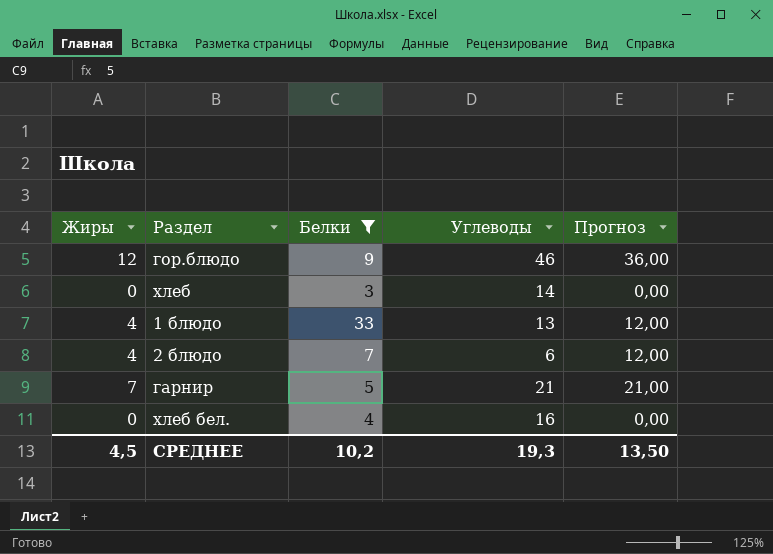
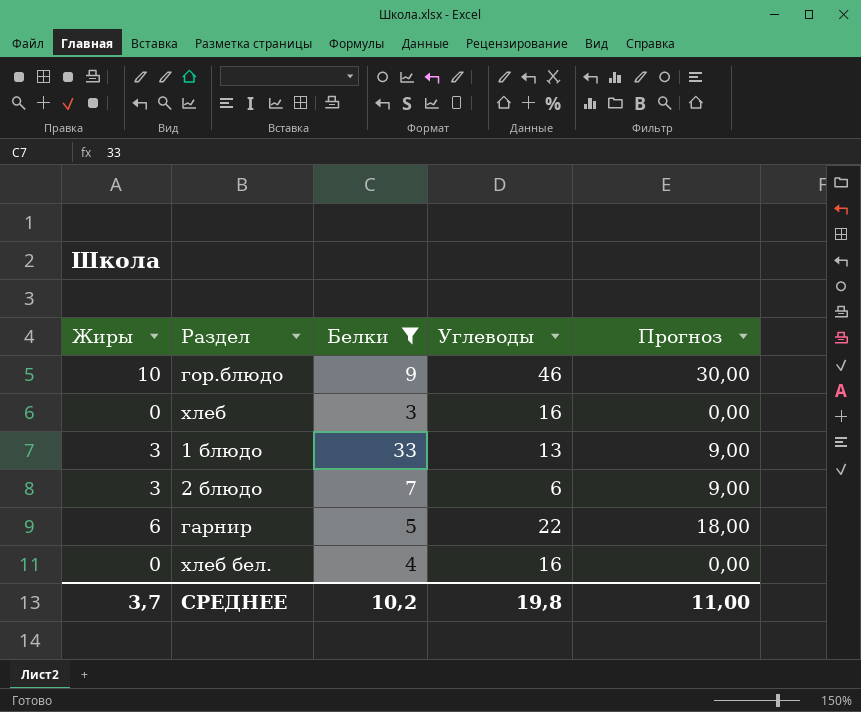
гор.блюдо | Жиры: 12 -> 10
гор.блюдо | Прогноз: 36,00 -> 30,00
хлеб | Углеводы: 14 -> 16
1 блюдо | Жиры: 4 -> 3
1 блюдо | Прогноз: 12,00 -> 9,00
2 блюдо | Жиры: 4 -> 3
2 блюдо | Прогноз: 12,00 -> 9,00
гарнир | Жиры: 7 -> 6
гарнир | Углеводы: 21 -> 22
гарнир | Прогноз: 21,00 -> 18,00
СРЕДНЕЕ | Жиры: 4,5 -> 3,7
СРЕДНЕЕ | Углеводы: 19,3 -> 19,8
СРЕДНЕЕ | Прогноз: 13,50 -> 11,00

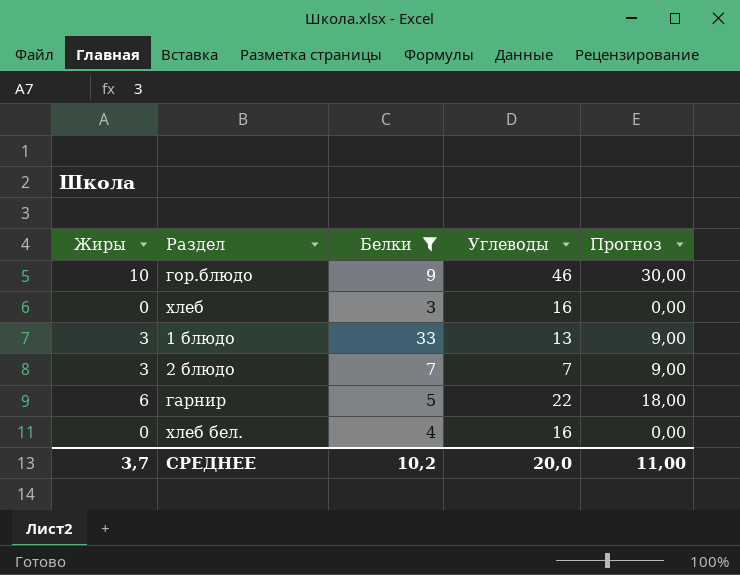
2 блюдо | Углеводы: 6 -> 7
СРЕДНЕЕ | Углеводы: 19,8 -> 20,0

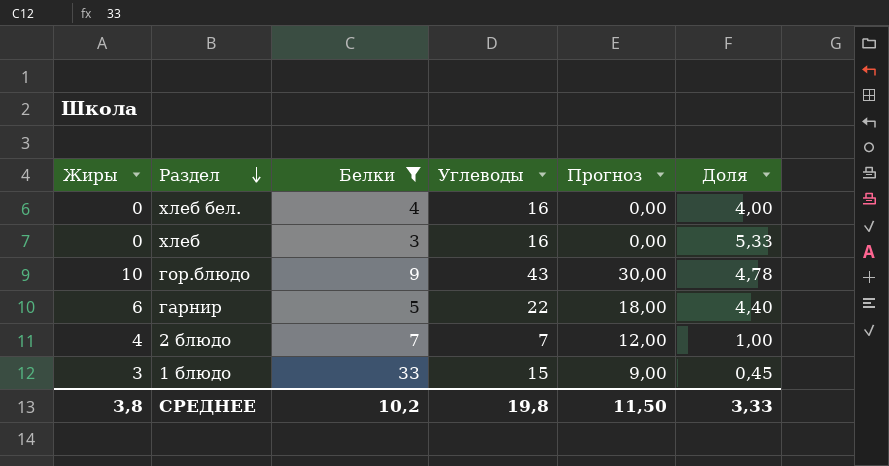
row order: none -> Раздел descending
column Доля | formula: none -> [Углеводы] / [Белки]
гор.блюдо | Углеводы: 46 -> 43
2 блюдо | Жиры: 3 -> 4
2 блюдо | Прогноз: 9,00 -> 12,00
1 блюдо | Углеводы: 13 -> 15
СРЕДНЕЕ | Жиры: 3,7 -> 3,8
СРЕДНЕЕ | Углеводы: 20,0 -> 19,8
СРЕДНЕЕ | Прогноз: 11,00 -> 11,50

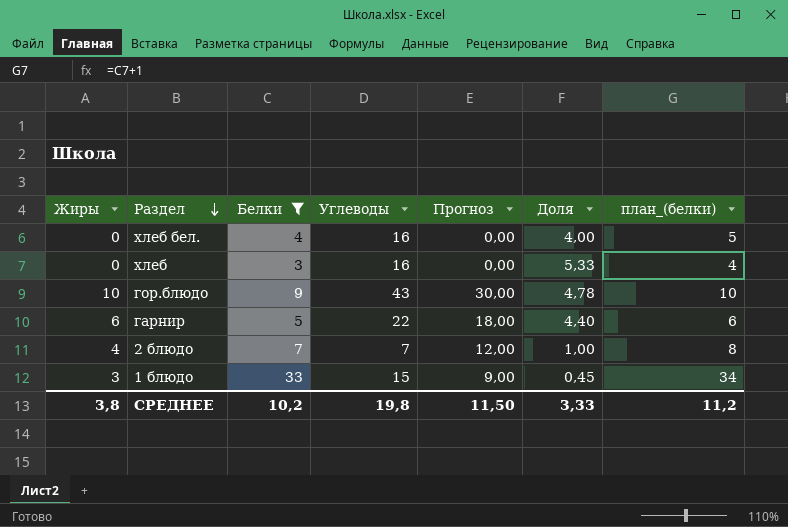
column план_(белки) | formula: none -> [Белки] + 1

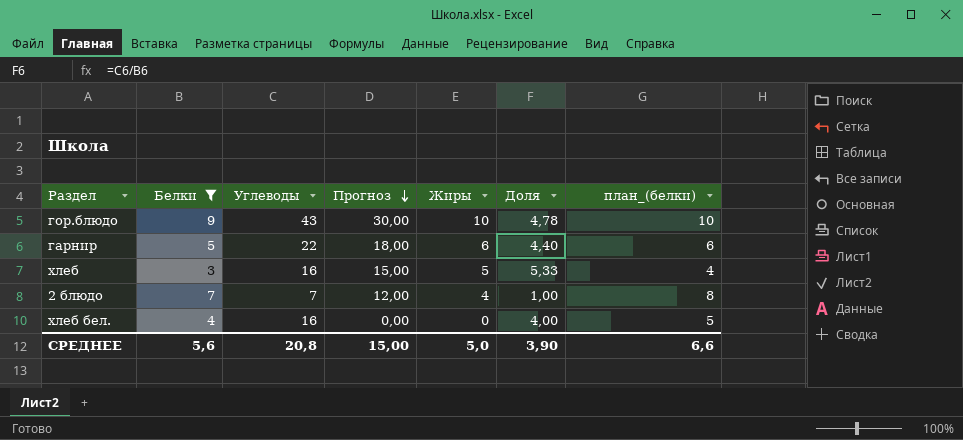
row order: Раздел descending -> Прогноз descending
column Жиры | position: 1 -> 5
row 1 блюдо: 3 | 33 | 15 | 9,00 | 0,45 | 34 -> none
хлеб | Прогноз: 0,00 -> 15,00
хлеб | Жиры: 0 -> 5
СРЕДНЕЕ | Белки: 10,2 -> 5,6
СРЕДНЕЕ | Углеводы: 19,8 -> 20,8
СРЕДНЕЕ | Прогноз: 11,50 -> 15,00
СРЕДНЕЕ | Жиры: 3,8 -> 5,0
СРЕДНЕЕ | Доля: 3,33 -> 3,90
СРЕДНЕЕ | план_(белки): 11,2 -> 6,6

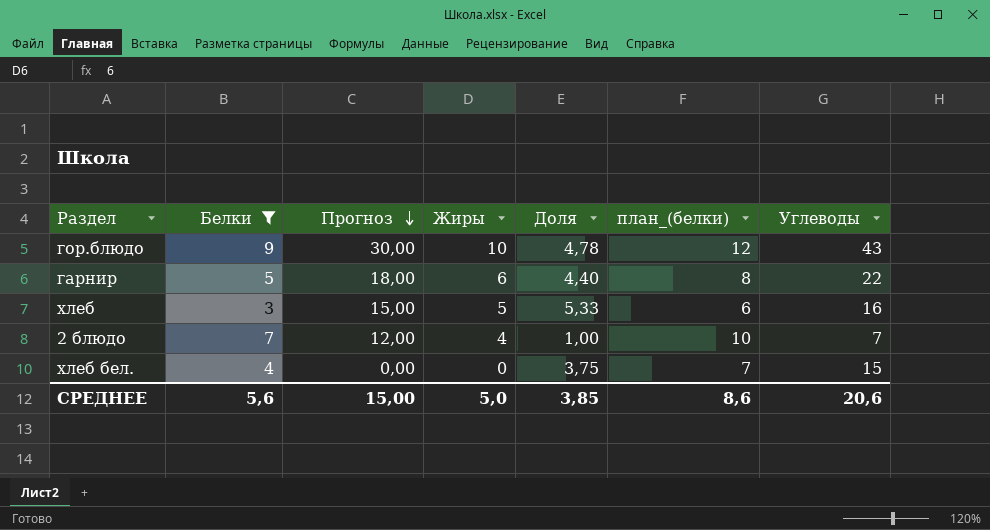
column план_(белки) | formula: [Белки] + 1 -> [Белки] + 3
column Углеводы | position: 3 -> 7
хлеб бел. | Доля: 4,00 -> 3,75
хлеб бел. | Углеводы: 16 -> 15
СРЕДНЕЕ | Доля: 3,90 -> 3,85
СРЕДНЕЕ | план_(белки): 6,6 -> 8,6
СРЕДНЕЕ | Углеводы: 20,8 -> 20,6

